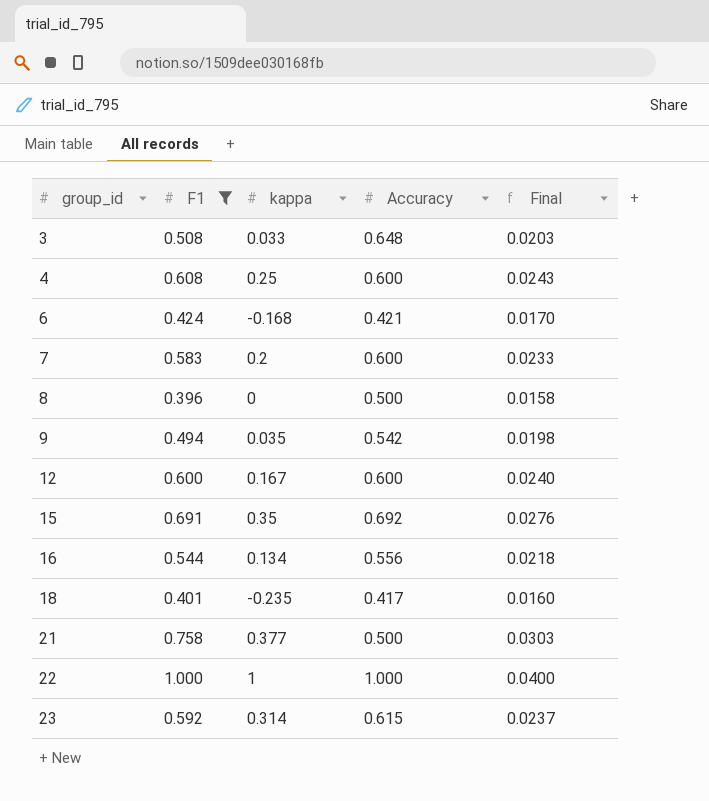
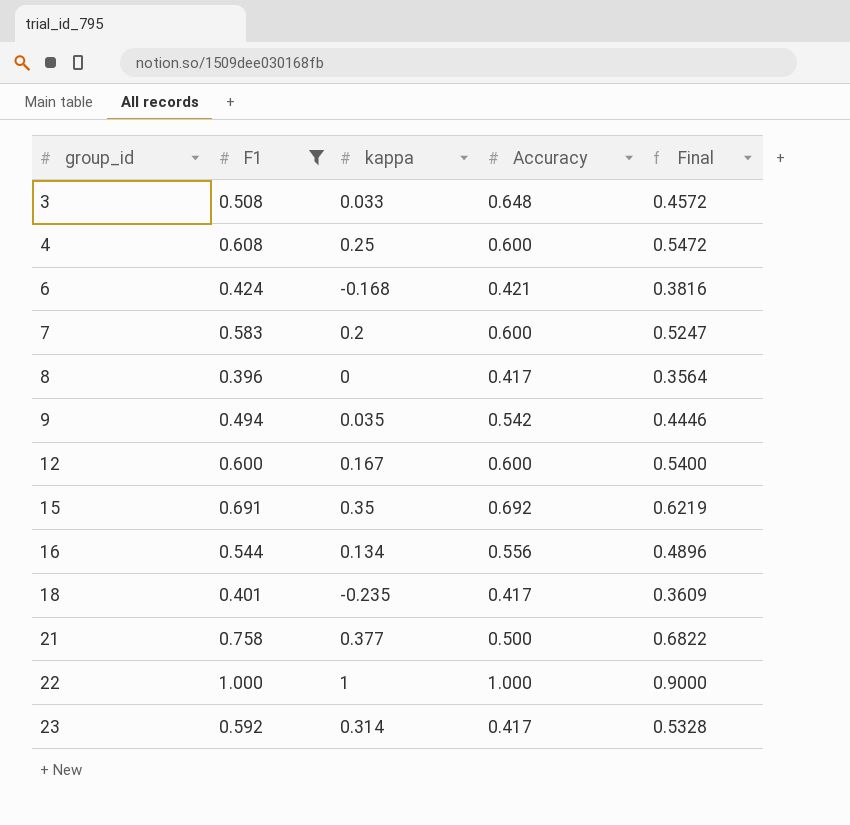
column Final | formula: [F1] * 0.04 -> [F1] * 0.9
8 | Accuracy: 0.500 -> 0.417
23 | Accuracy: 0.615 -> 0.417

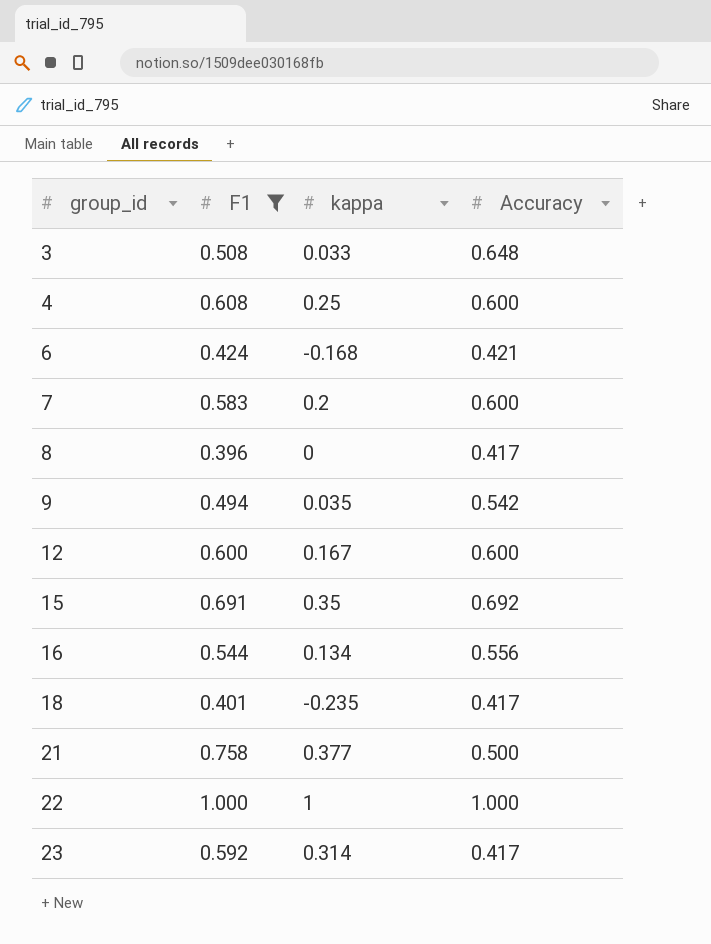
column Final | formula: [F1] * 0.9 -> none

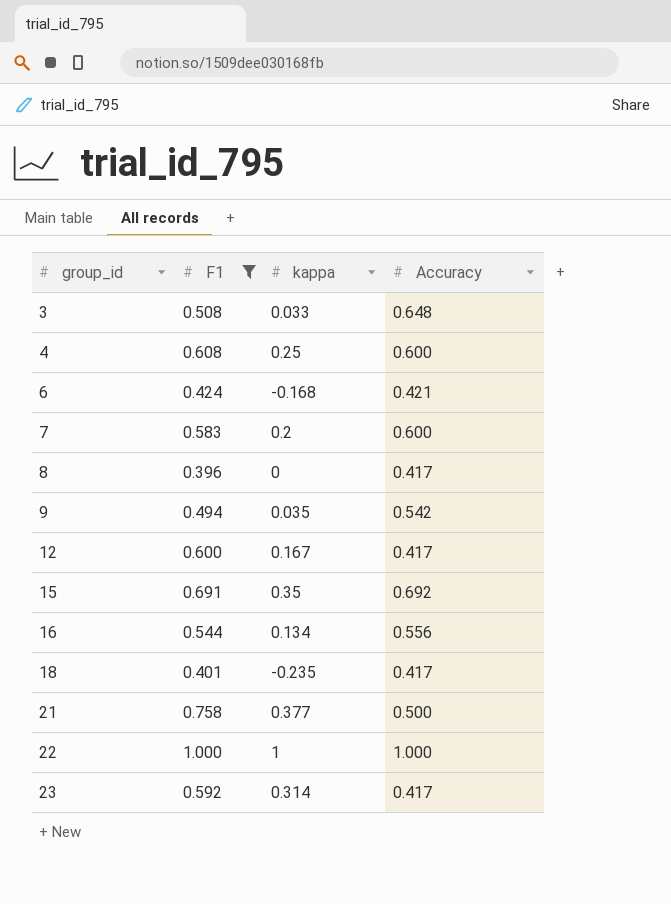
12 | Accuracy: 0.600 -> 0.417

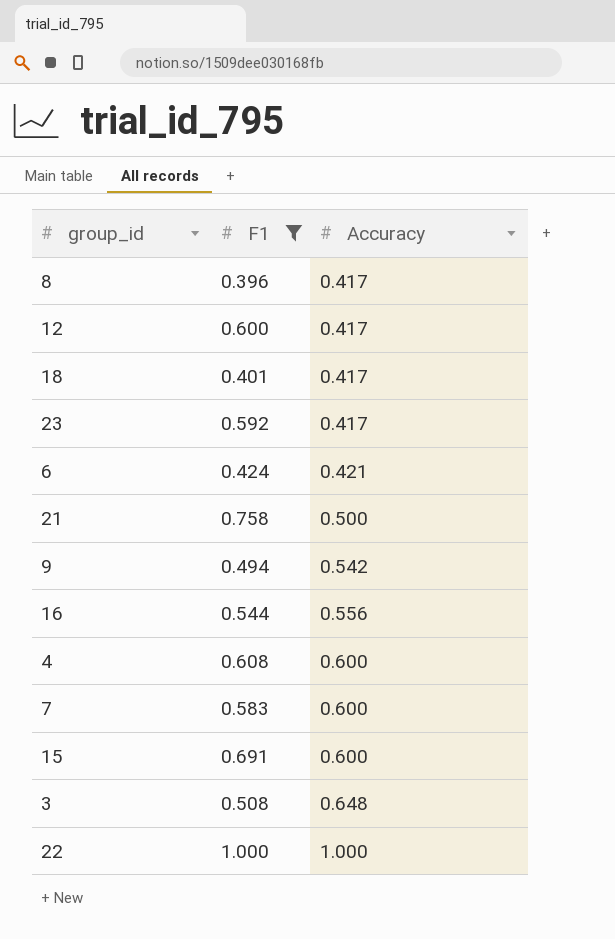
row order: group_id ascending -> Accuracy ascending
column kappa | position: 3 -> none
15 | Accuracy: 0.692 -> 0.600

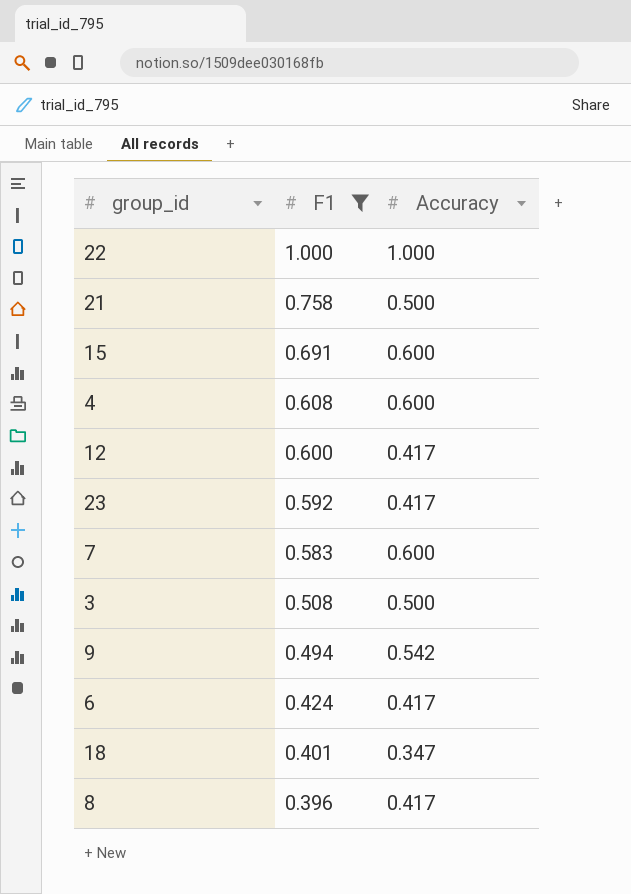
row order: Accuracy ascending -> F1 descending
row 16: 0.544 | 0.556 -> none
3 | Accuracy: 0.648 -> 0.500
6 | Accuracy: 0.421 -> 0.417
18 | Accuracy: 0.417 -> 0.347

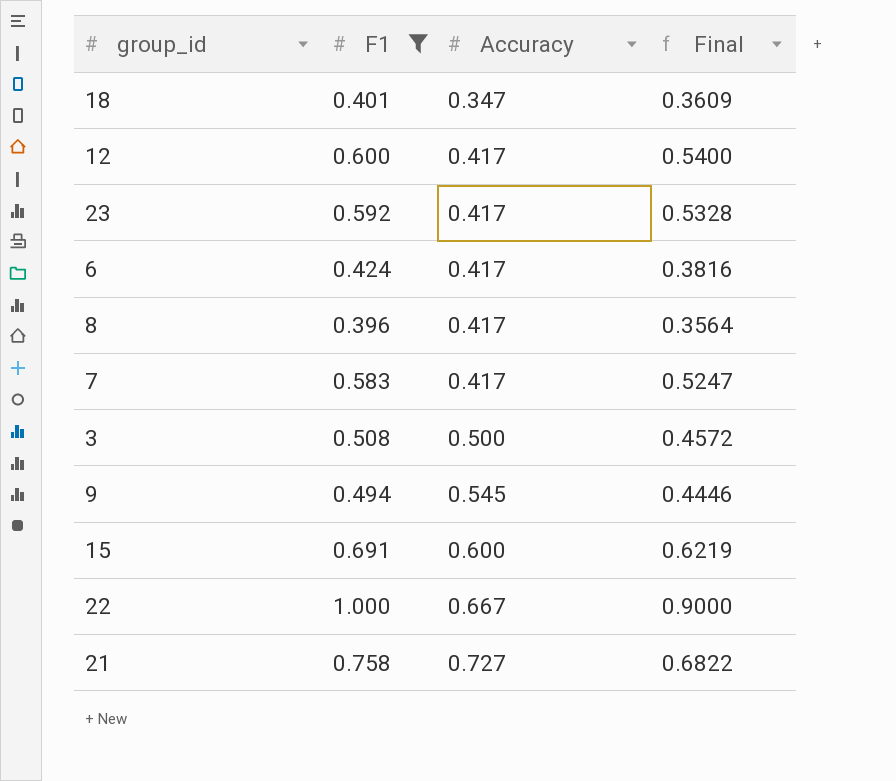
row order: F1 descending -> Accuracy ascending
column Final | formula: none -> [F1] * 0.9
row 4: 0.608 | 0.600 -> none
7 | Accuracy: 0.600 -> 0.417
9 | Accuracy: 0.542 -> 0.545
22 | Accuracy: 1.000 -> 0.667
21 | Accuracy: 0.500 -> 0.727

